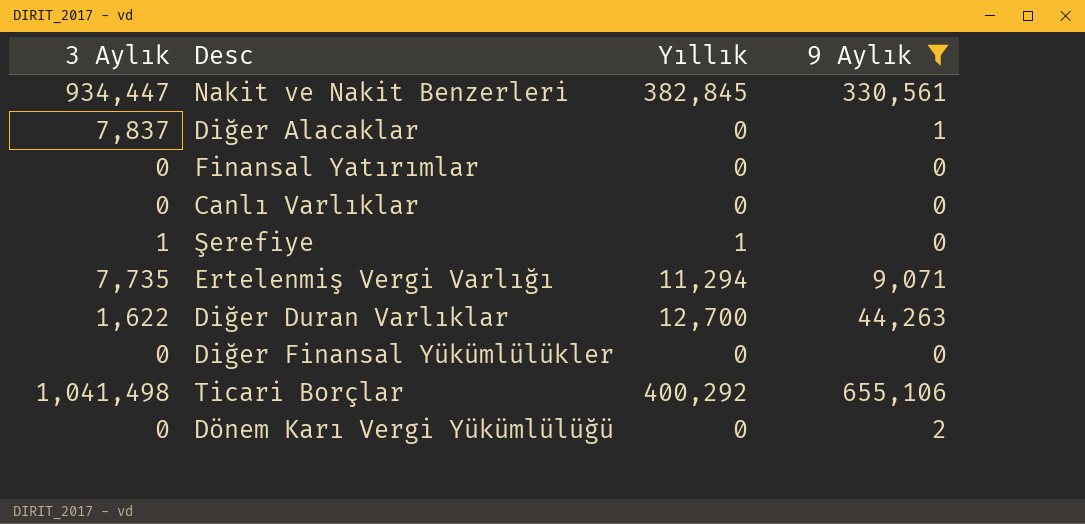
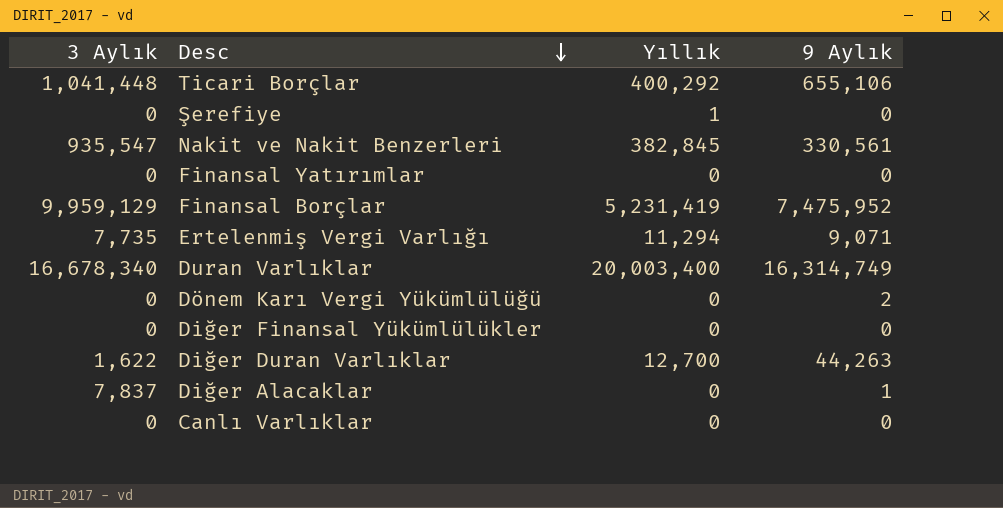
filter: 9 Aylık <= 655,106 -> none
row order: none -> Desc descending
Ticari Borçlar | 3 Aylık: 1,041,498 -> 1,041,448
Şerefiye | 3 Aylık: 1 -> 0
Nakit ve Nakit Benzerleri | 3 Aylık: 934,447 -> 935,547

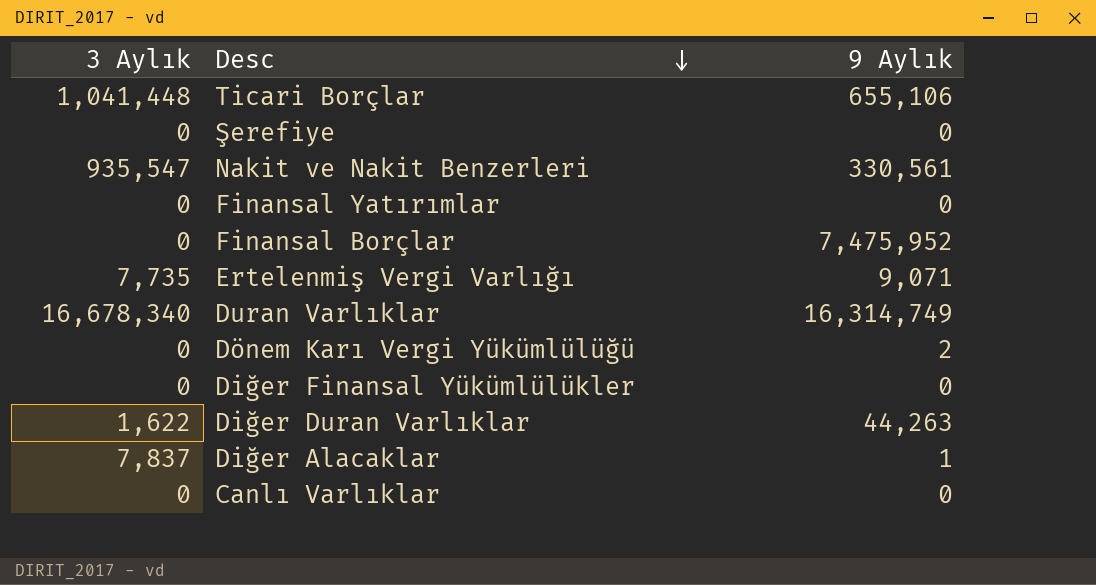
column Yıllık | position: 3 -> none
Finansal Borçlar | 3 Aylık: 9,959,129 -> 0

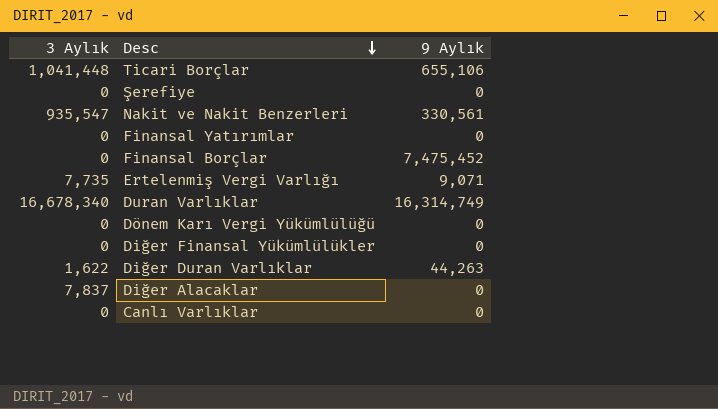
Finansal Borçlar | 9 Aylık: 7,475,952 -> 7,475,452
Dönem Karı Vergi Yükümlülüğü | 9 Aylık: 2 -> 0
Diğer Alacaklar | 9 Aylık: 1 -> 0

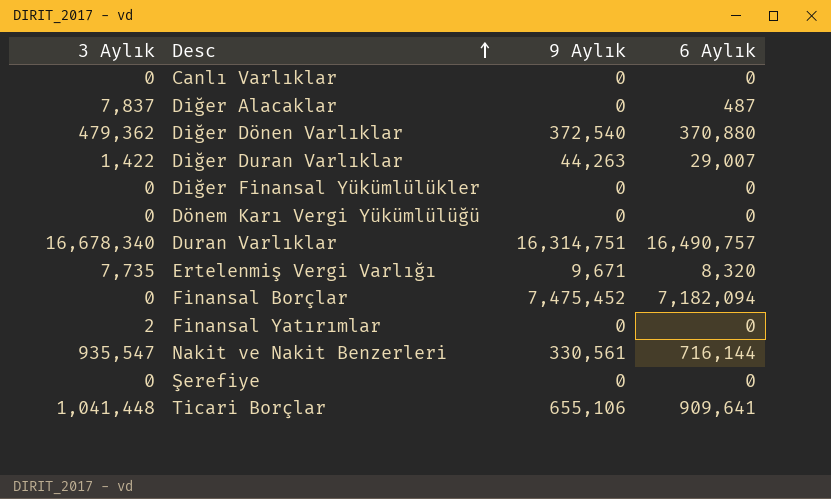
row order: Desc descending -> Desc ascending
column 6 Aylık | position: none -> 4
row Diğer Dönen Varlıklar: none -> 479,362 | 372,540 | 370,880
Diğer Duran Varlıklar | 3 Aylık: 1,622 -> 1,422
Duran Varlıklar | 9 Aylık: 16,314,749 -> 16,314,751
Ertelenmiş Vergi Varlığı | 9 Aylık: 9,071 -> 9,671
Finansal Yatırımlar | 3 Aylık: 0 -> 2

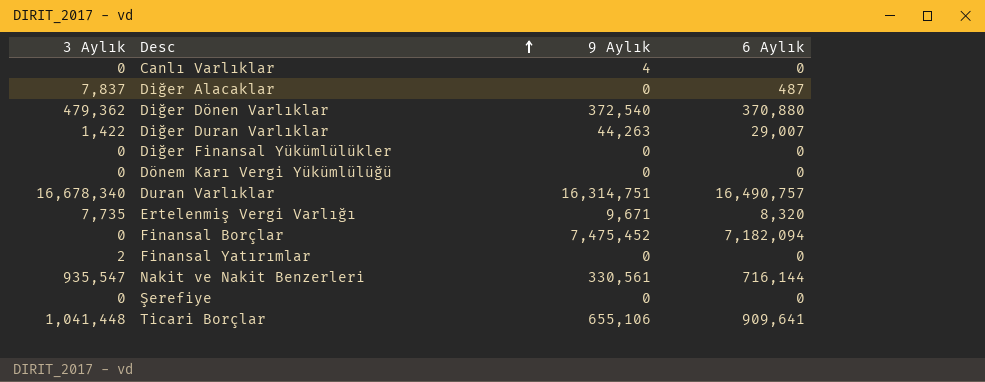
Canlı Varlıklar | 9 Aylık: 0 -> 4

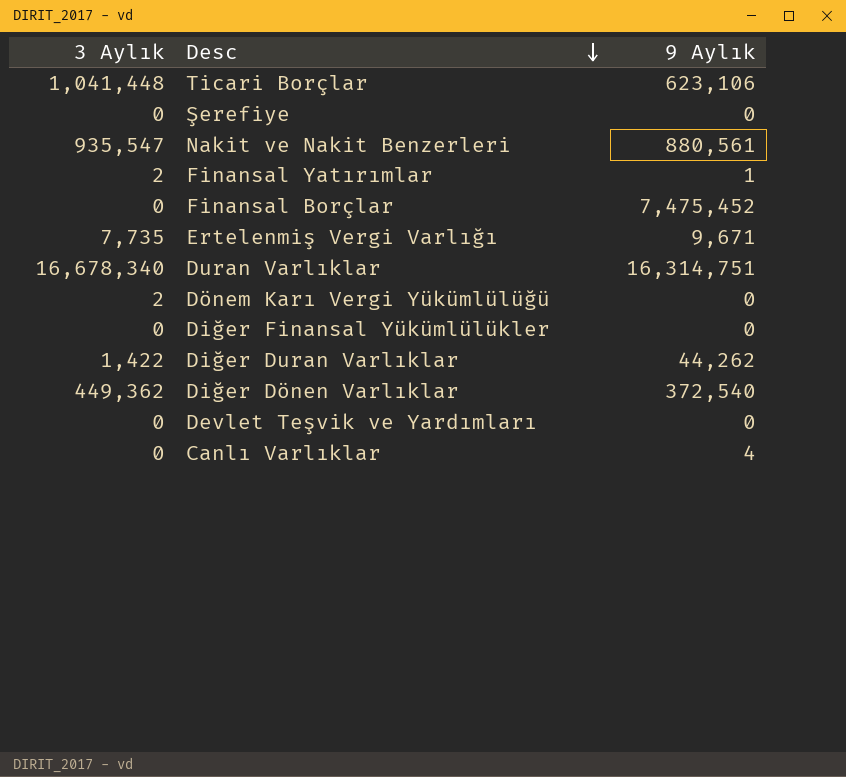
row order: Desc ascending -> Desc descending
column 6 Aylık | position: 4 -> none
row Diğer Alacaklar: 7,837 | 0 | 487 -> none
Ticari Borçlar | 9 Aylık: 655,106 -> 623,106
Nakit ve Nakit Benzerleri | 9 Aylık: 330,561 -> 880,561
Finansal Yatırımlar | 9 Aylık: 0 -> 1
Dönem Karı Vergi Yükümlülüğü | 3 Aylık: 0 -> 2
Diğer Duran Varlıklar | 9 Aylık: 44,263 -> 44,262
Diğer Dönen Varlıklar | 3 Aylık: 479,362 -> 449,362
row Devlet Teşvik ve Yardımları: none -> 0 | 0

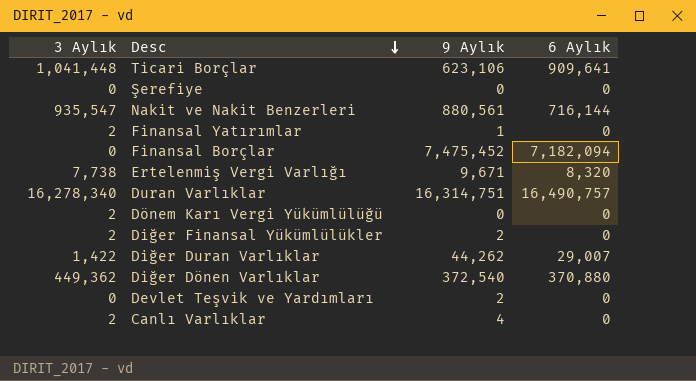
column 6 Aylık | position: none -> 4
Ertelenmiş Vergi Varlığı | 3 Aylık: 7,735 -> 7,738
Duran Varlıklar | 3 Aylık: 16,678,340 -> 16,278,340
Diğer Finansal Yükümlülükler | 3 Aylık: 0 -> 2
Diğer Finansal Yükümlülükler | 9 Aylık: 0 -> 2
Devlet Teşvik ve Yardımları | 9 Aylık: 0 -> 2
Canlı Varlıklar | 3 Aylık: 0 -> 2

